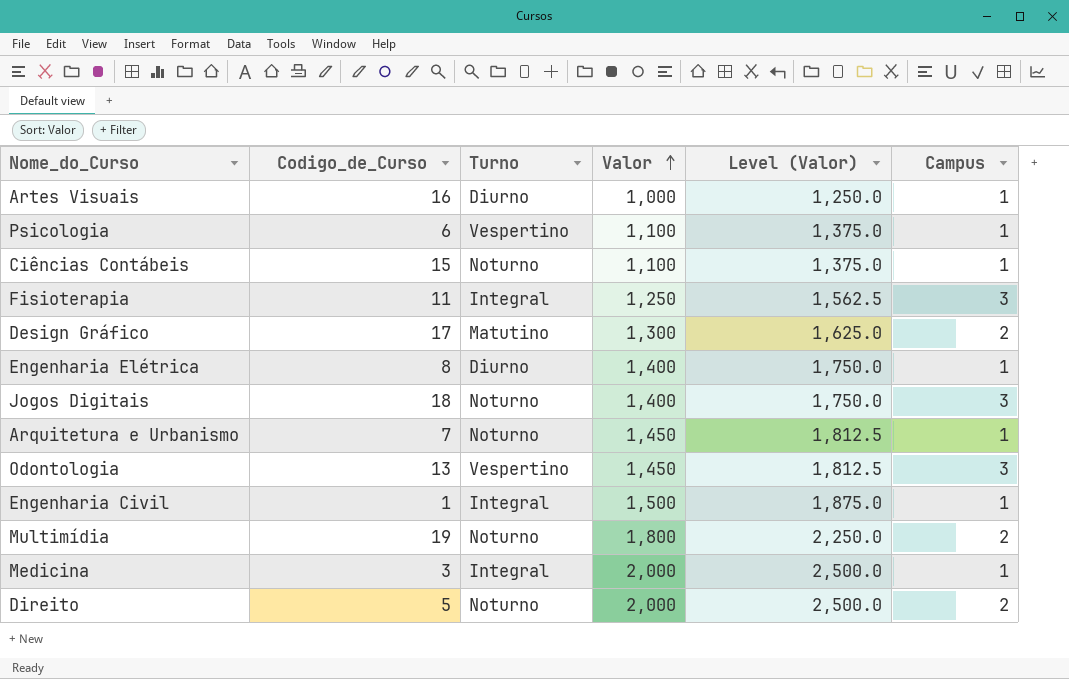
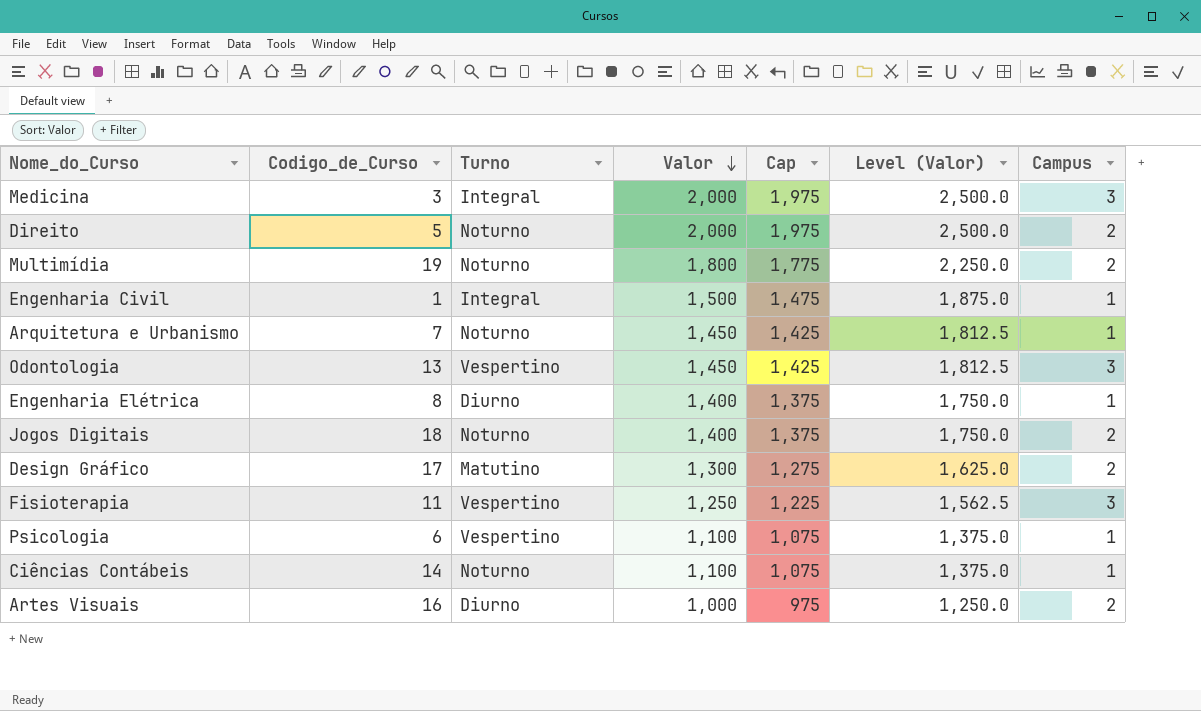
row order: Valor ascending -> Valor descending
column Cap | formula: none -> [Valor] - 25
Medicina | Campus: 1 -> 3
Jogos Digitais | Campus: 3 -> 2
Fisioterapia | Turno: Integral -> Vespertino
Ciências Contábeis | Codigo_de_Curso: 15 -> 14
Artes Visuais | Campus: 1 -> 2

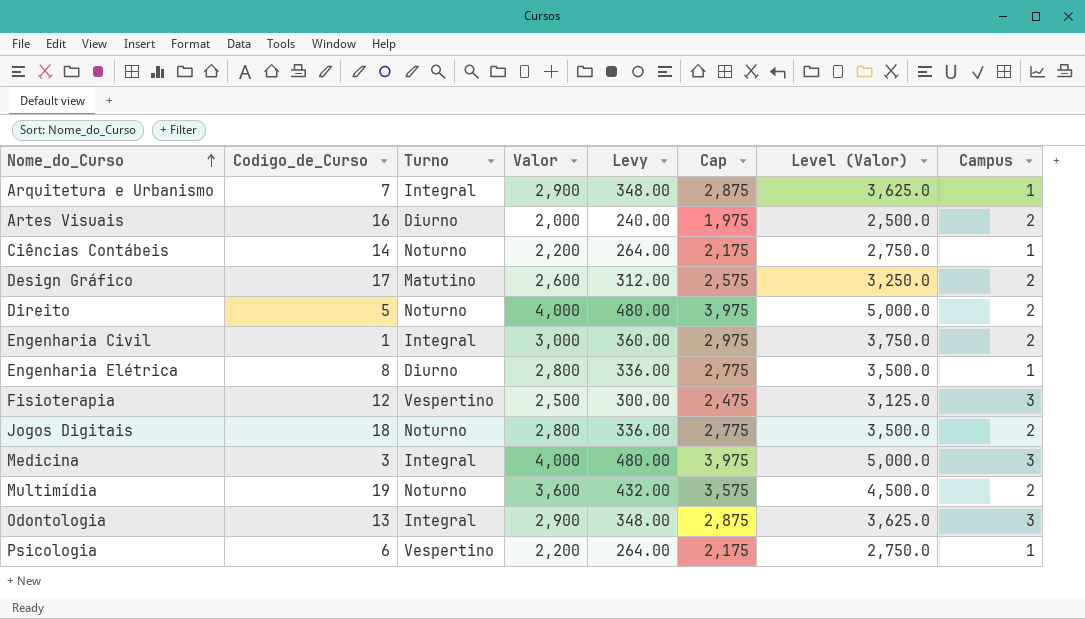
row order: Valor descending -> Nome_do_Curso ascending
column Levy | formula: none -> [Valor] * 0.12
Arquitetura e Urbanismo | Turno: Noturno -> Integral
Arquitetura e Urbanismo | Valor: 1,450 -> 2,900
Arquitetura e Urbanismo | Cap: 1,425 -> 2,875
Arquitetura e Urbanismo | Level (Valor): 1,812.5 -> 3,625.0
Artes Visuais | Valor: 1,000 -> 2,000
Artes Visuais | Cap: 975 -> 1,975
Artes Visuais | Level (Valor): 1,250.0 -> 2,500.0
Ciências Contábeis | Valor: 1,100 -> 2,200
Ciências Contábeis | Cap: 1,075 -> 2,175
Ciências Contábeis | Level (Valor): 1,375.0 -> 2,750.0
Design Gráfico | Valor: 1,300 -> 2,600
Design Gráfico | Cap: 1,275 -> 2,575
Design Gráfico | Level (Valor): 1,625.0 -> 3,250.0
Direito | Valor: 2,000 -> 4,000
Direito | Cap: 1,975 -> 3,975
Direito | Level (Valor): 2,500.0 -> 5,000.0
Engenharia Civil | Valor: 1,500 -> 3,000
Engenharia Civil | Cap: 1,475 -> 2,975
Engenharia Civil | Level (Valor): 1,875.0 -> 3,750.0
Engenharia Civil | Campus: 1 -> 2
Engenharia Elétrica | Valor: 1,400 -> 2,800
Engenharia Elétrica | Cap: 1,375 -> 2,775
Engenharia Elétrica | Level (Valor): 1,750.0 -> 3,500.0
Fisioterapia | Codigo_de_Curso: 11 -> 12
Fisioterapia | Valor: 1,250 -> 2,500
Fisioterapia | Cap: 1,225 -> 2,475
Fisioterapia | Level (Valor): 1,562.5 -> 3,125.0
Jogos Digitais | Valor: 1,400 -> 2,800
Jogos Digitais | Cap: 1,375 -> 2,775
Jogos Digitais | Level (Valor): 1,750.0 -> 3,500.0
Medicina | Valor: 2,000 -> 4,000
Medicina | Cap: 1,975 -> 3,975
Medicina | Level (Valor): 2,500.0 -> 5,000.0
Multimídia | Valor: 1,800 -> 3,600
Multimídia | Cap: 1,775 -> 3,575
Multimídia | Level (Valor): 2,250.0 -> 4,500.0
Odontologia | Turno: Vespertino -> Integral
Odontologia | Valor: 1,450 -> 2,900
Odontologia | Cap: 1,425 -> 2,875
Odontologia | Level (Valor): 1,812.5 -> 3,625.0
Psicologia | Valor: 1,100 -> 2,200
Psicologia | Cap: 1,075 -> 2,175
Psicologia | Level (Valor): 1,375.0 -> 2,750.0

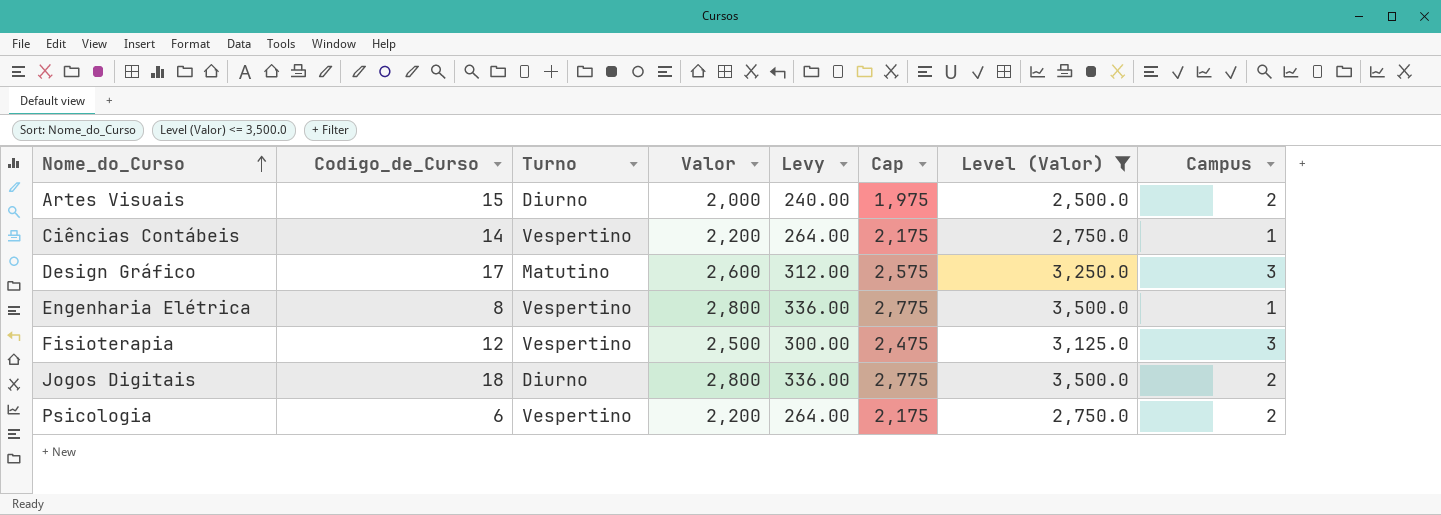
filter: none -> Level (Valor) <= 3,500.0
Artes Visuais | Codigo_de_Curso: 16 -> 15
Ciências Contábeis | Turno: Noturno -> Vespertino
Design Gráfico | Campus: 2 -> 3
Engenharia Elétrica | Turno: Diurno -> Vespertino
Jogos Digitais | Turno: Noturno -> Diurno
Psicologia | Campus: 1 -> 2

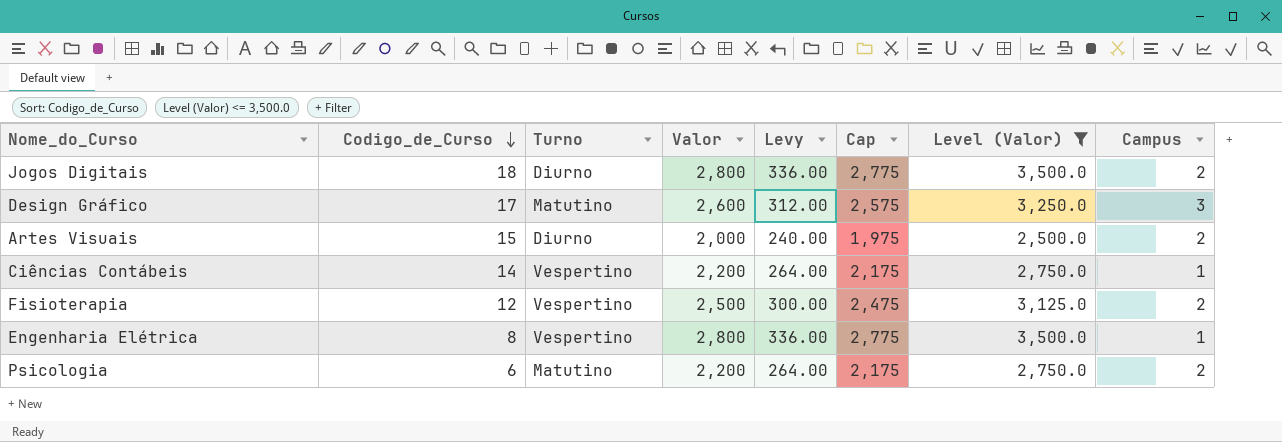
row order: Nome_do_Curso ascending -> Codigo_de_Curso descending
Fisioterapia | Campus: 3 -> 2
Psicologia | Turno: Vespertino -> Matutino

